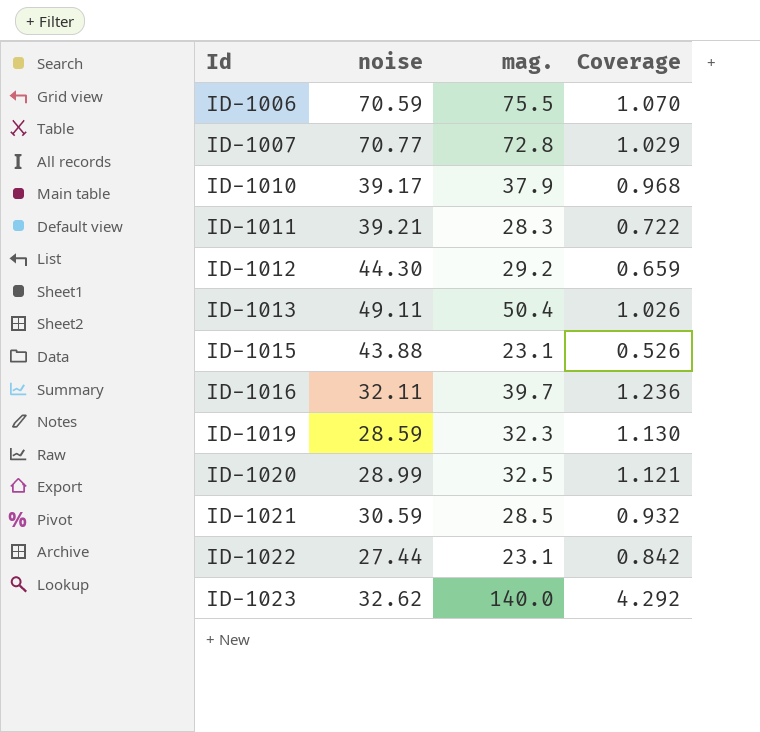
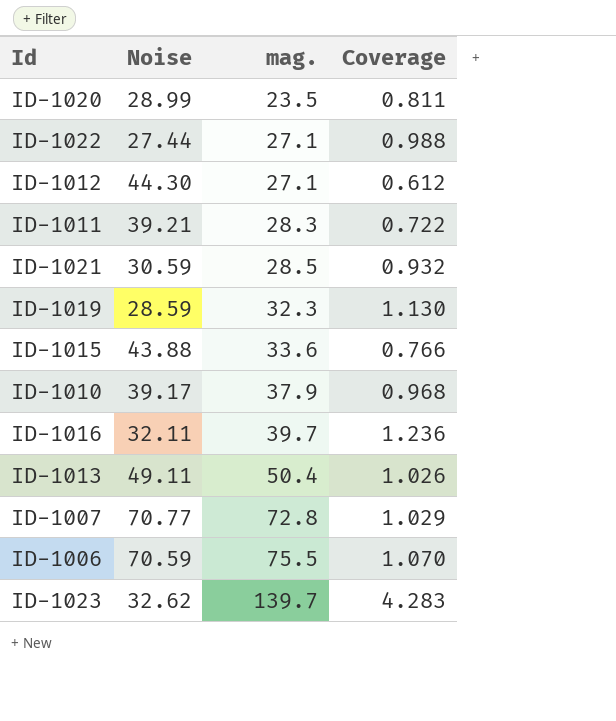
row order: Id ascending -> mag. ascending
column name: noise -> Noise
ID-1020 | mag.: 32.5 -> 23.5
ID-1020 | Coverage: 1.121 -> 0.811
ID-1022 | mag.: 23.1 -> 27.1
ID-1022 | Coverage: 0.842 -> 0.988
ID-1012 | mag.: 29.2 -> 27.1
ID-1012 | Coverage: 0.659 -> 0.612
ID-1015 | mag.: 23.1 -> 33.6
ID-1015 | Coverage: 0.526 -> 0.766
ID-1023 | mag.: 140.0 -> 139.7
ID-1023 | Coverage: 4.292 -> 4.283

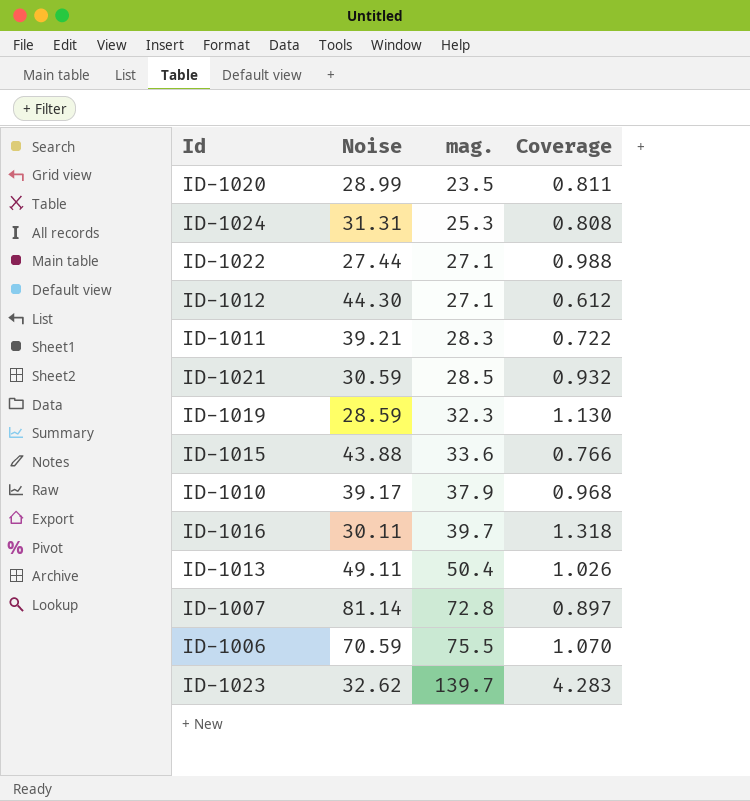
row ID-1024: none -> 31.31 | 25.3 | 0.808
ID-1016 | Noise: 32.11 -> 30.11
ID-1016 | Coverage: 1.236 -> 1.318
ID-1007 | Noise: 70.77 -> 81.14
ID-1007 | Coverage: 1.029 -> 0.897

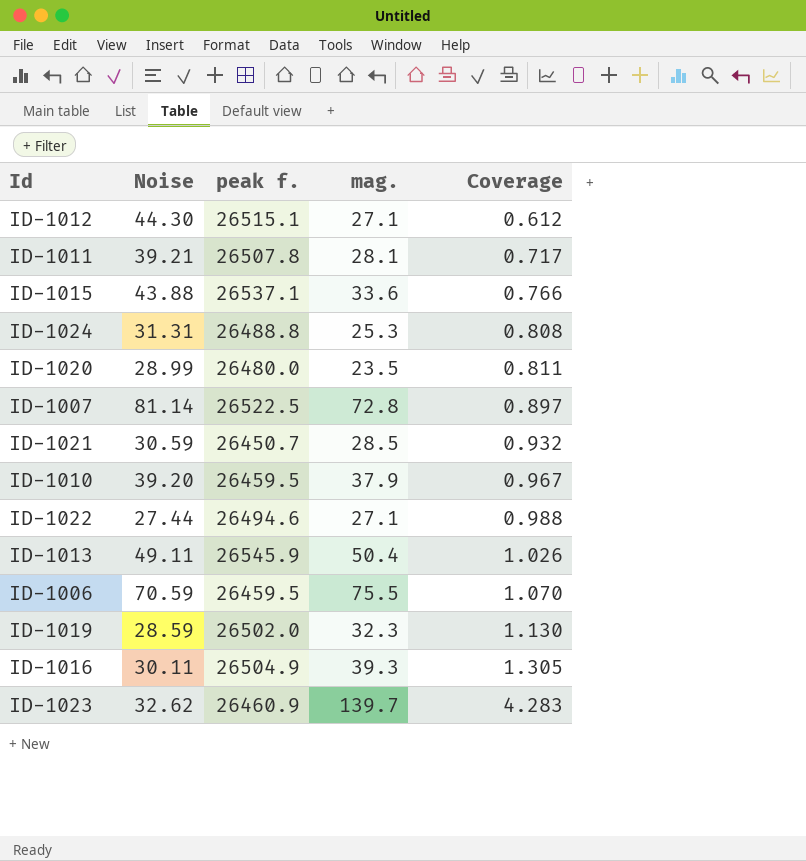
row order: mag. ascending -> Coverage ascending
column peak f. | position: none -> 3
ID-1011 | mag.: 28.3 -> 28.1
ID-1011 | Coverage: 0.722 -> 0.717
ID-1010 | Noise: 39.17 -> 39.20
ID-1010 | Coverage: 0.968 -> 0.967
ID-1016 | mag.: 39.7 -> 39.3
ID-1016 | Coverage: 1.318 -> 1.305

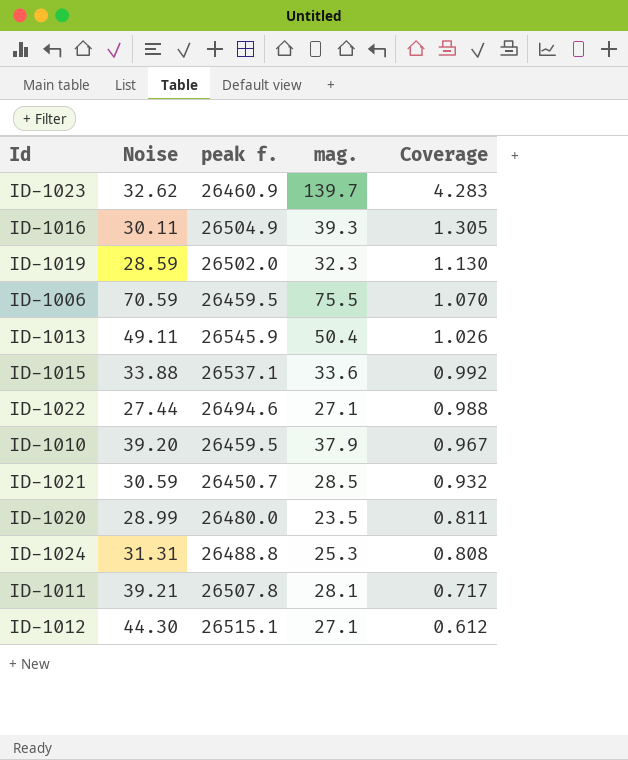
row order: Coverage ascending -> Coverage descending
row ID-1007: 81.14 | 26522.5 | 72.8 | 0.897 -> none
ID-1015 | Noise: 43.88 -> 33.88
ID-1015 | Coverage: 0.766 -> 0.992

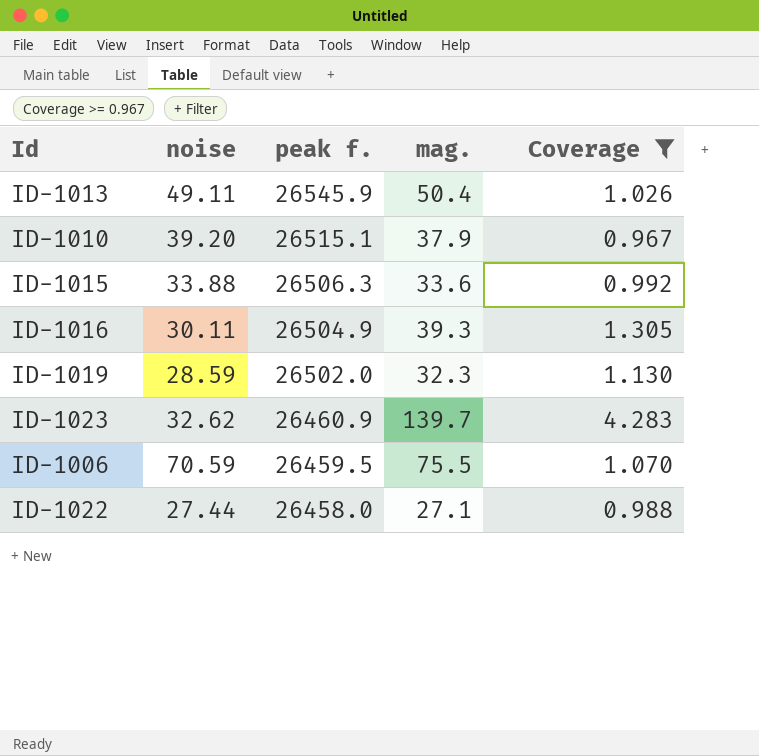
filter: none -> Coverage >= 0.967
row order: Coverage descending -> peak f. descending
column name: Noise -> noise
ID-1010 | peak f.: 26459.5 -> 26515.1
ID-1015 | peak f.: 26537.1 -> 26506.3
ID-1022 | peak f.: 26494.6 -> 26458.0

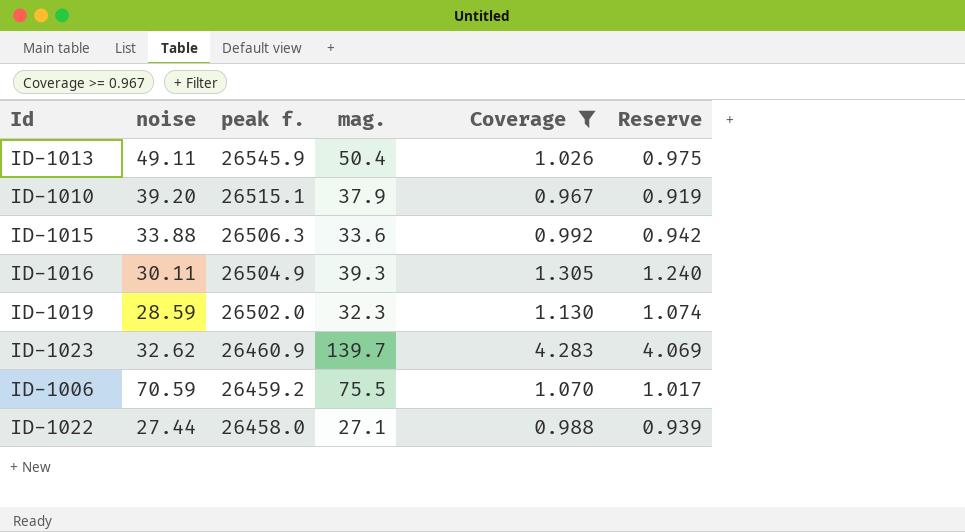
column Reserve | formula: none -> [Coverage] * 0.95
ID-1006 | peak f.: 26459.5 -> 26459.2

